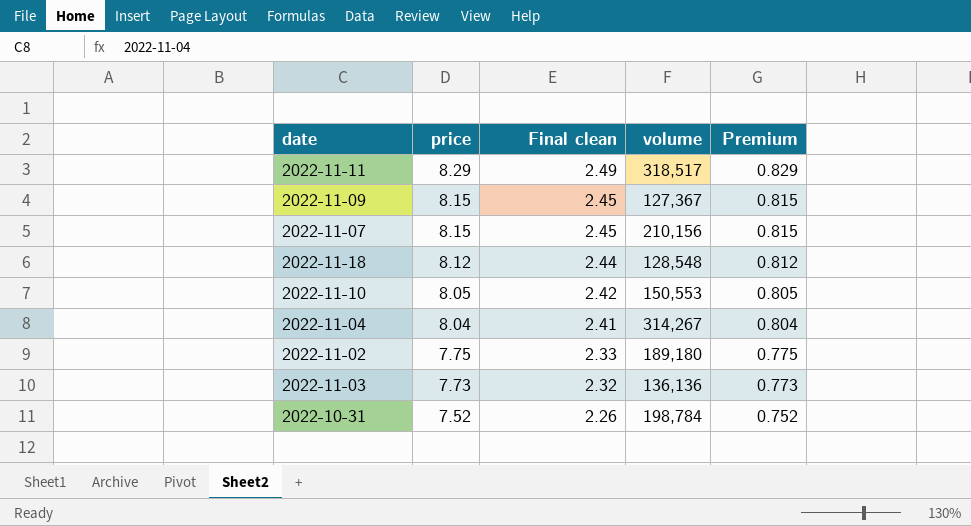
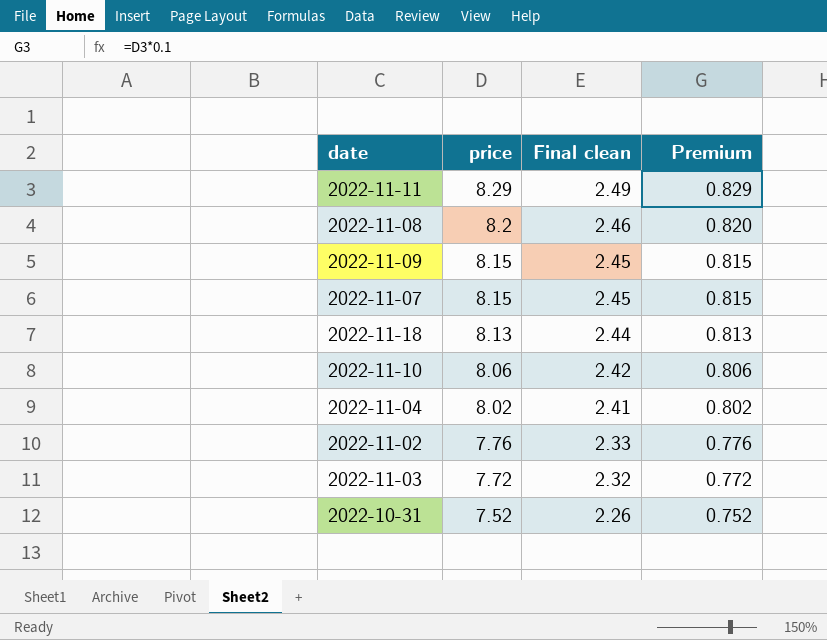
column volume | position: 4 -> none
row 2022-11-08: none -> 8.2 | 2.46 | 0.820
2022-11-18 | price: 8.12 -> 8.13
2022-11-18 | Premium: 0.812 -> 0.813
2022-11-10 | price: 8.05 -> 8.06
2022-11-10 | Premium: 0.805 -> 0.806
2022-11-04 | price: 8.04 -> 8.02
2022-11-04 | Premium: 0.804 -> 0.802
2022-11-02 | price: 7.75 -> 7.76
2022-11-02 | Premium: 0.775 -> 0.776
2022-11-03 | price: 7.73 -> 7.72
2022-11-03 | Premium: 0.773 -> 0.772

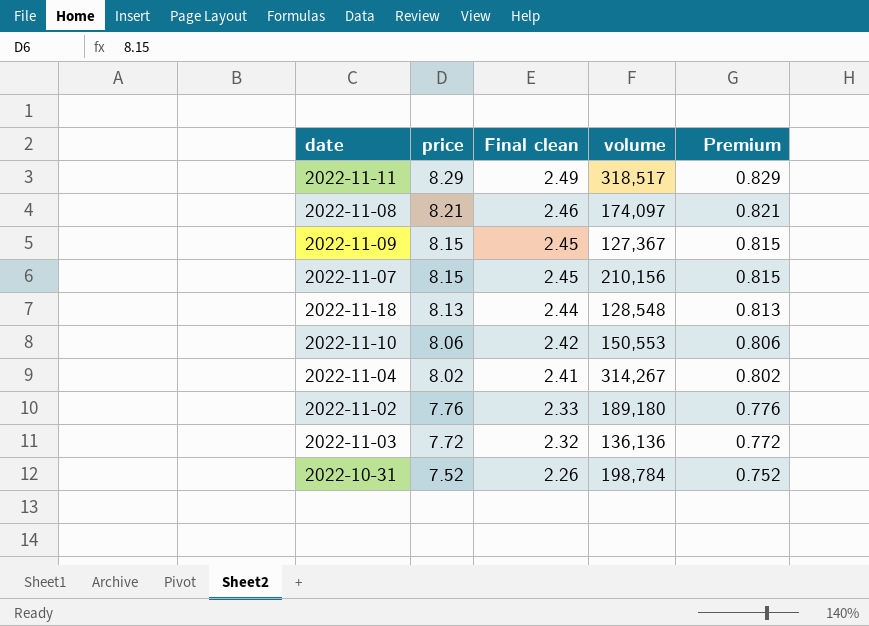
column volume | position: none -> 4
2022-11-08 | price: 8.2 -> 8.21
2022-11-08 | Premium: 0.820 -> 0.821

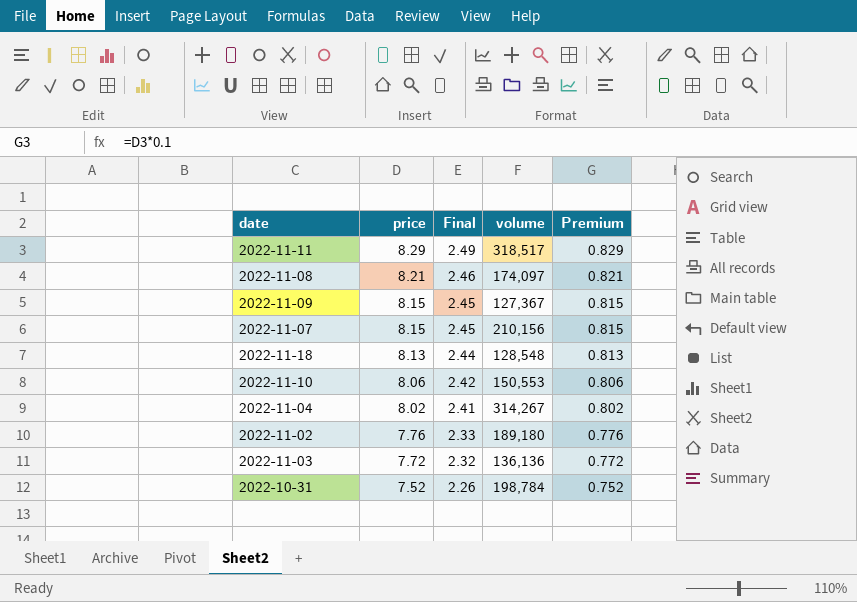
column name: Final clean -> Final

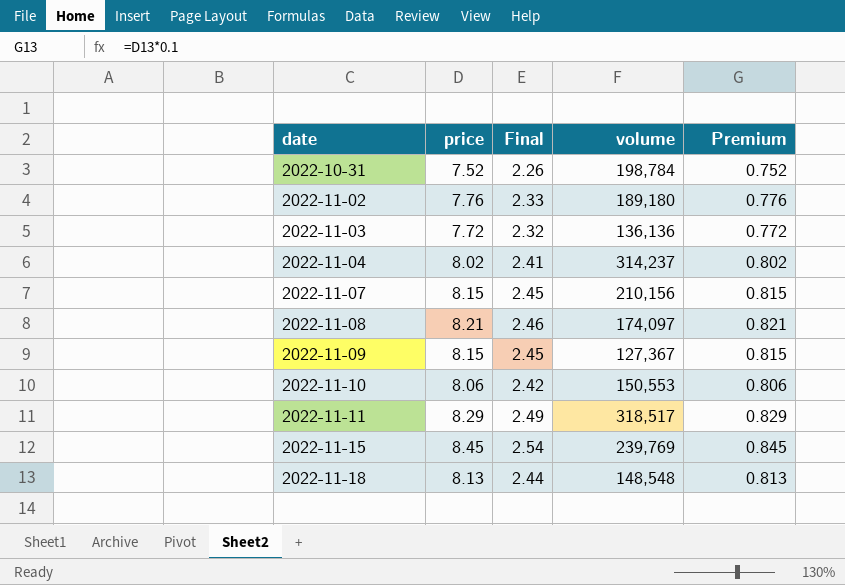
row order: price descending -> date ascending
2022-11-04 | volume: 314,267 -> 314,237
row 2022-11-15: none -> 8.45 | 2.54 | 239,769 | 0.845
2022-11-18 | volume: 128,548 -> 148,548

